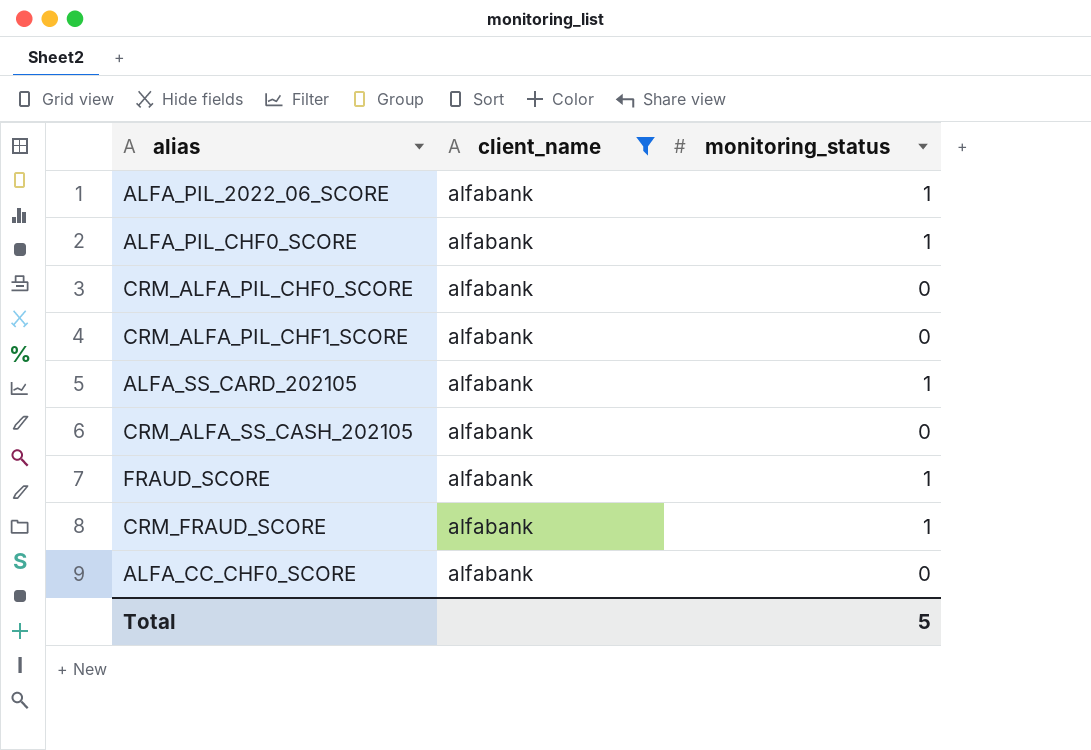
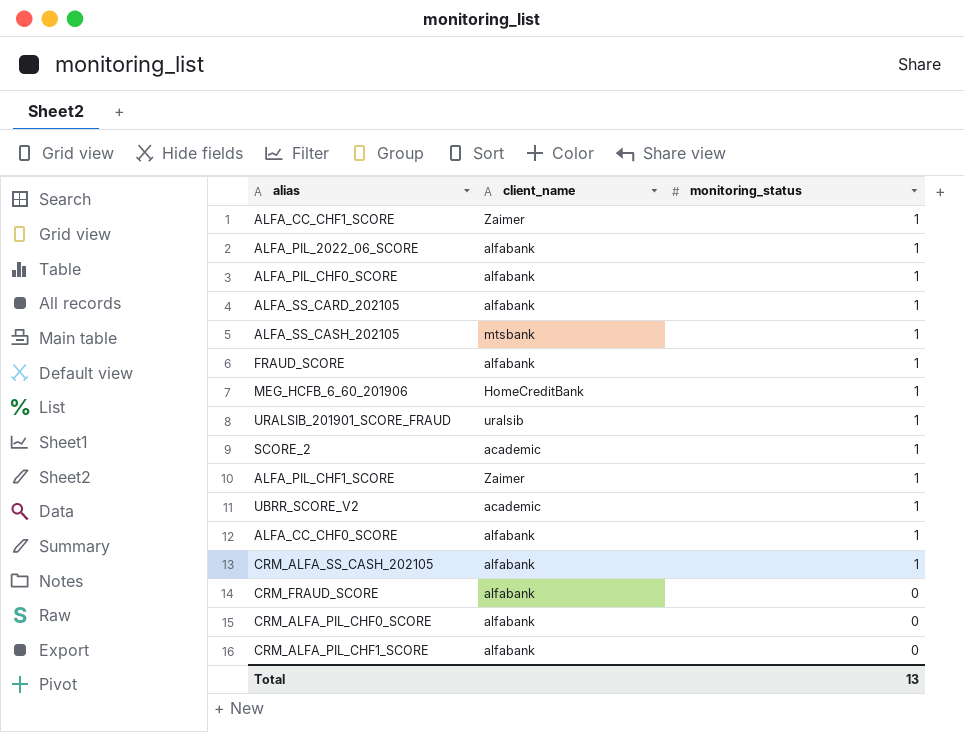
filter: client_name = alfabank -> none
row order: none -> monitoring_status descending
ALFA_CC_CHF0_SCORE | monitoring_status: 0 -> 1
CRM_ALFA_SS_CASH_202105 | monitoring_status: 0 -> 1
CRM_FRAUD_SCORE | monitoring_status: 1 -> 0
Total | monitoring_status: 5 -> 13

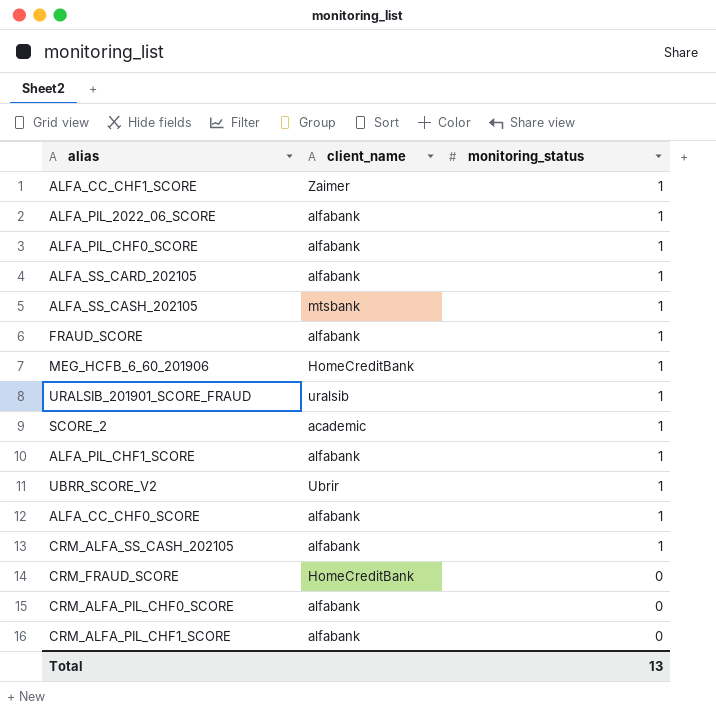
ALFA_PIL_CHF1_SCORE | client_name: Zaimer -> alfabank
UBRR_SCORE_V2 | client_name: academic -> Ubrir
CRM_FRAUD_SCORE | client_name: alfabank -> HomeCreditBank

